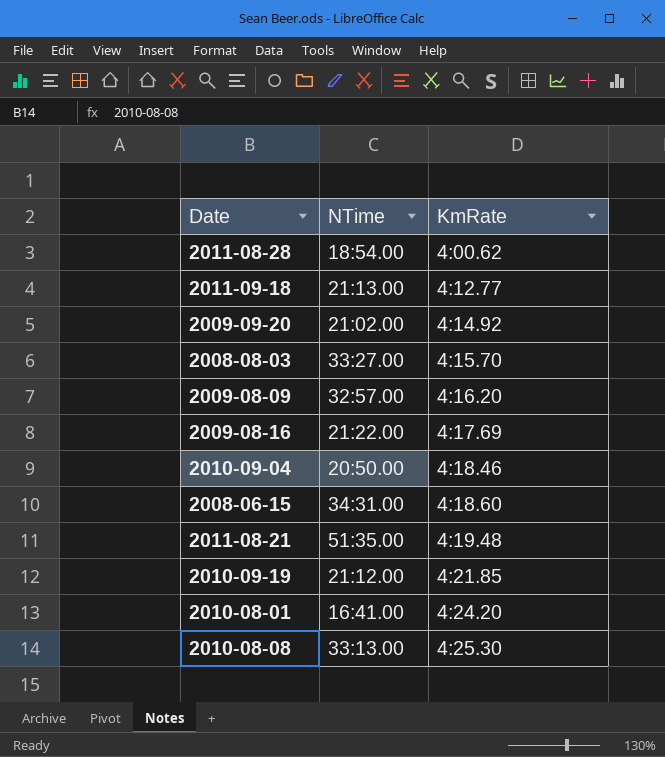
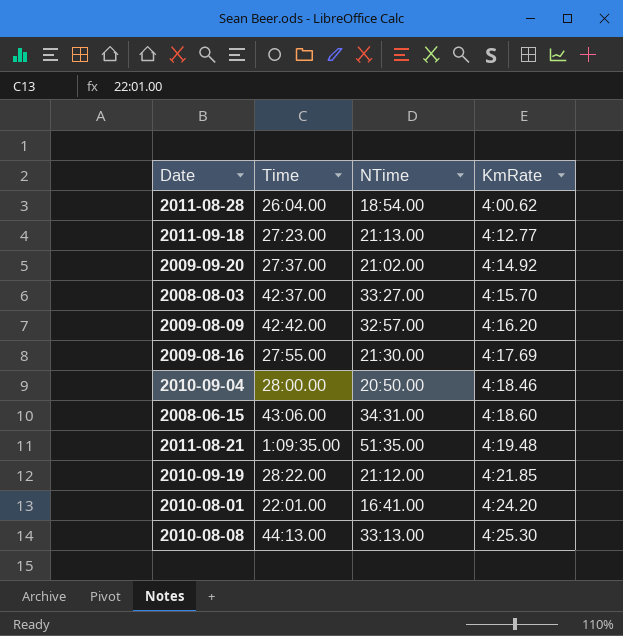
column Time | position: none -> 2
2009-08-16 | NTime: 21:22.00 -> 21:30.00

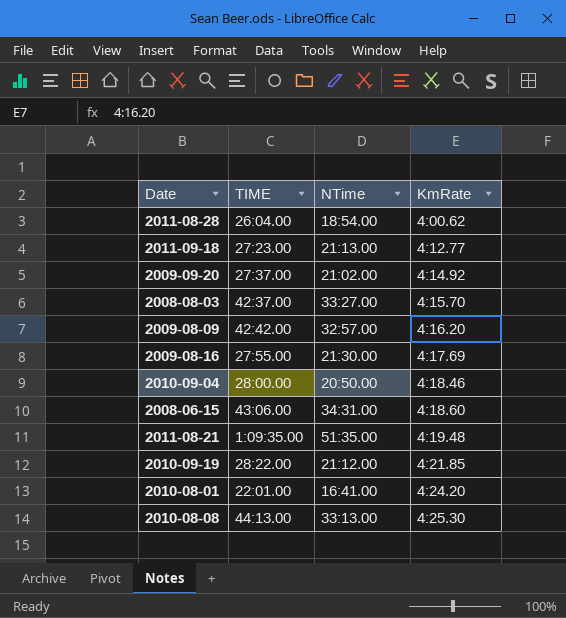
column name: Time -> TIME

